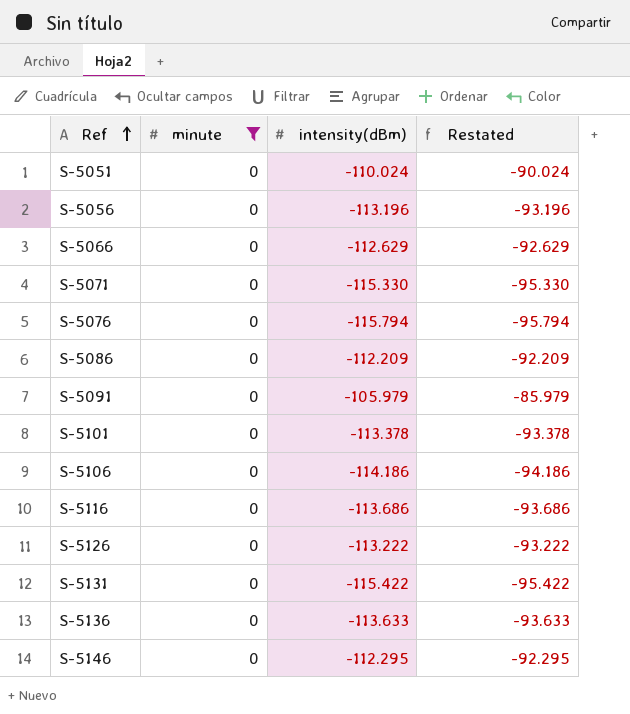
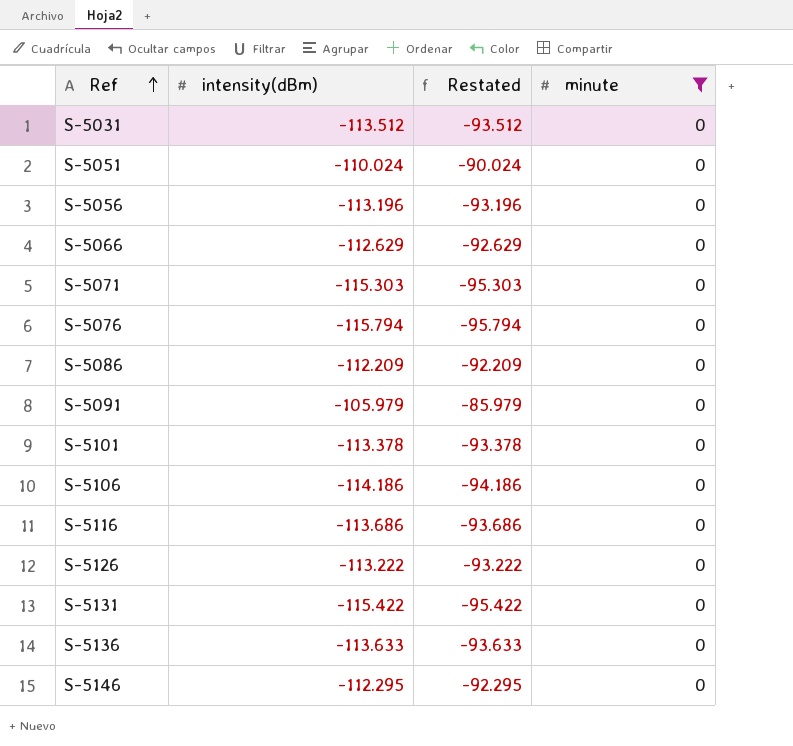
column minute | position: 2 -> 4
row S-5031: none -> -113.512 | -93.512 | 0
S-5071 | intensity(dBm): -115.330 -> -115.303
S-5071 | Restated: -95.330 -> -95.303

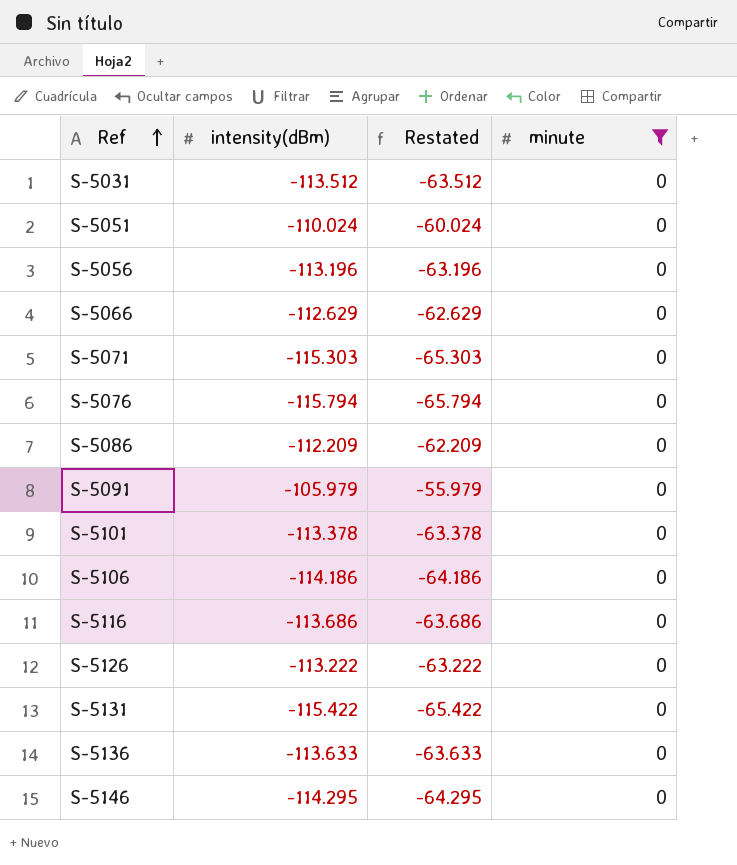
column Restated | formula: [intensity(dBm)] + 20 -> [intensity(dBm)] + 50
S-5146 | intensity(dBm): -112.295 -> -114.295

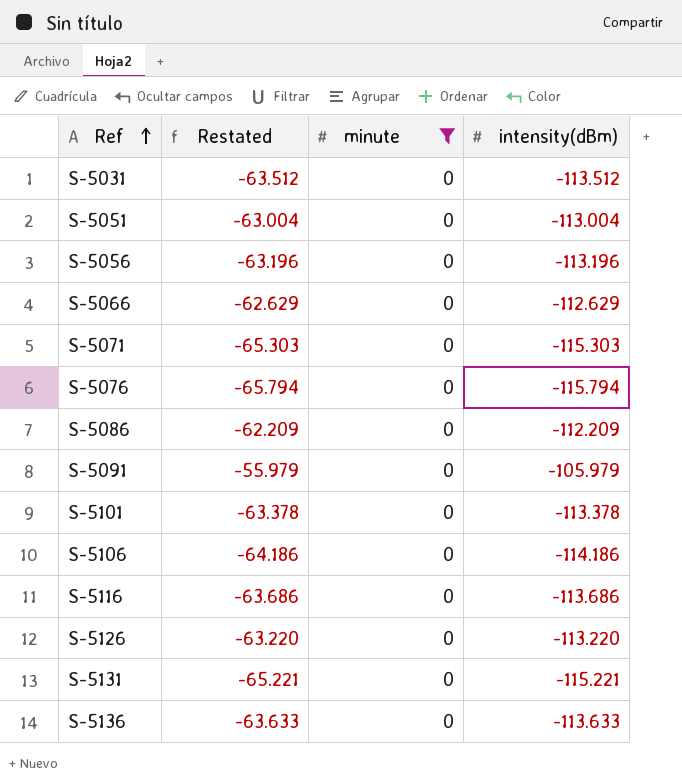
column intensity(dBm) | position: 2 -> 4
row S-5146: -114.295 | -64.295 | 0 -> none
S-5051 | Restated: -60.024 -> -63.004
S-5051 | intensity(dBm): -110.024 -> -113.004
S-5126 | Restated: -63.222 -> -63.220
S-5126 | intensity(dBm): -113.222 -> -113.220
S-5131 | Restated: -65.422 -> -65.221
S-5131 | intensity(dBm): -115.422 -> -115.221

